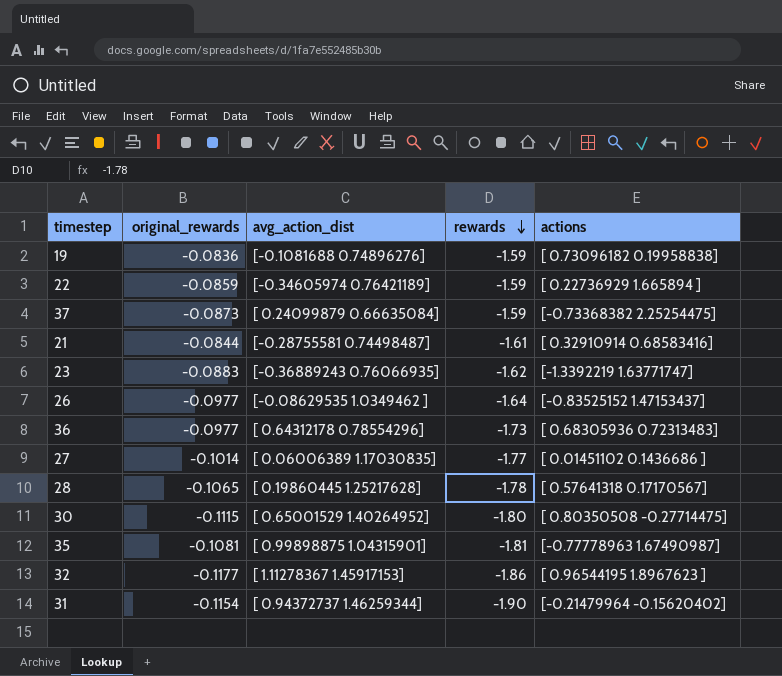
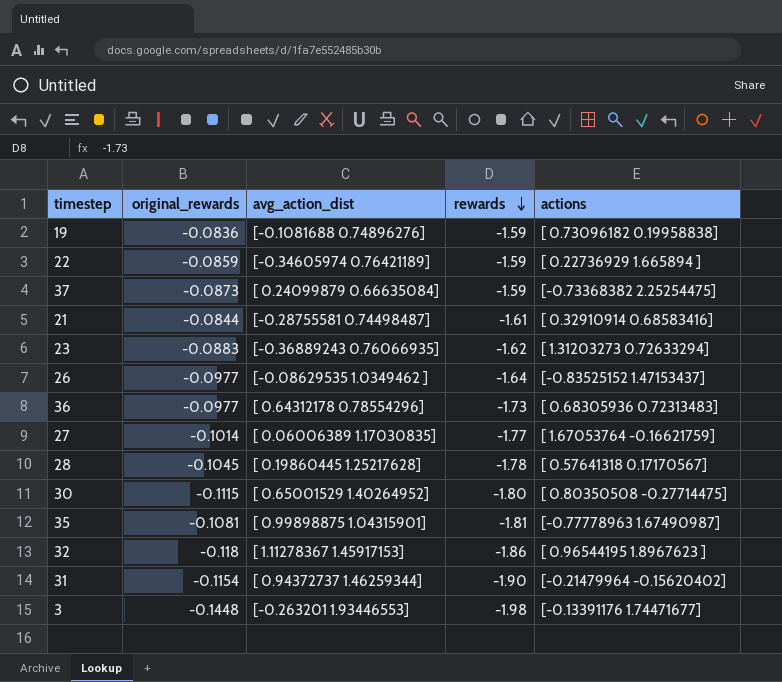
23 | actions: [-1.3392219 1.63771747] -> [ 1.31203273 0.72633294]
27 | actions: [ 0.01451102 0.1436686 ] -> [ 1.67053764 -0.16621759]
28 | original_rewards: -0.1065 -> -0.1045
32 | original_rewards: -0.1177 -> -0.118
row 3: none -> -0.1448 | [-0.263201 1.93446553] | -1.98 | [-0.13391176 1.74471677]

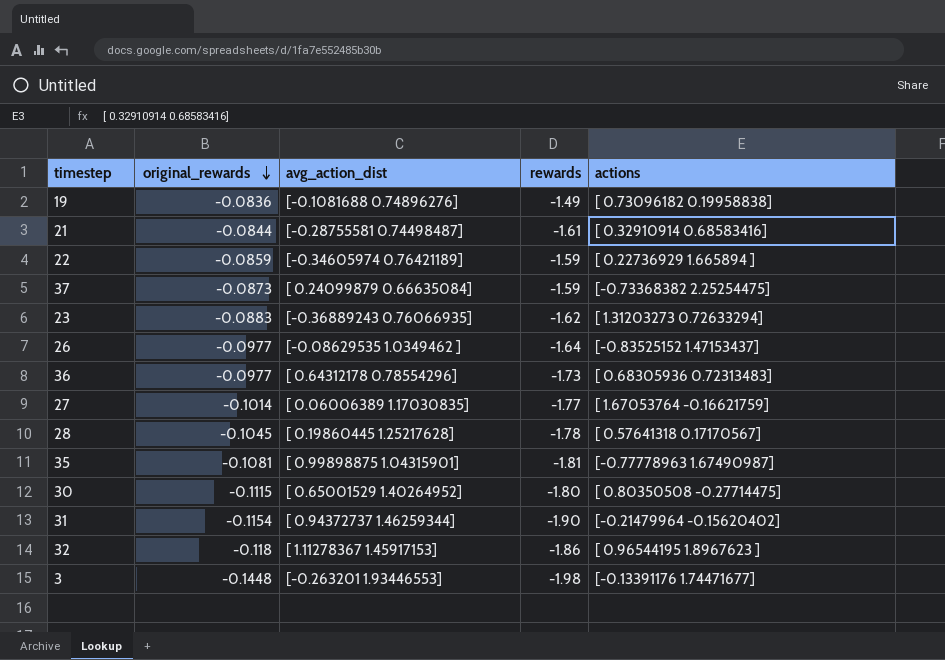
row order: rewards descending -> original_rewards descending
19 | rewards: -1.59 -> -1.49

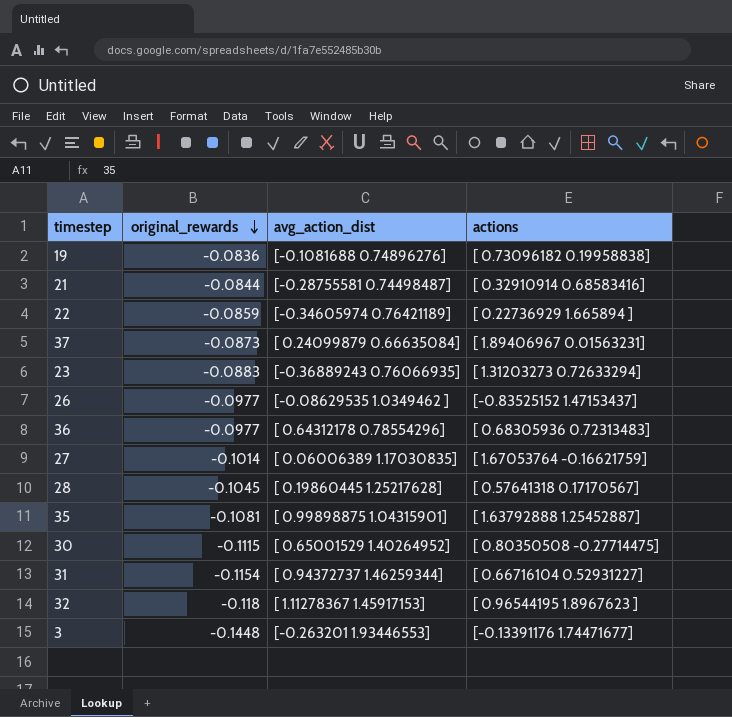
column rewards | position: 4 -> none
37 | actions: [-0.73368382 2.25254475] -> [ 1.89406967 0.01563231]
35 | actions: [-0.77778963 1.67490987] -> [ 1.63792888 1.25452887]
31 | actions: [-0.21479964 -0.15620402] -> [ 0.66716104 0.52931227]

